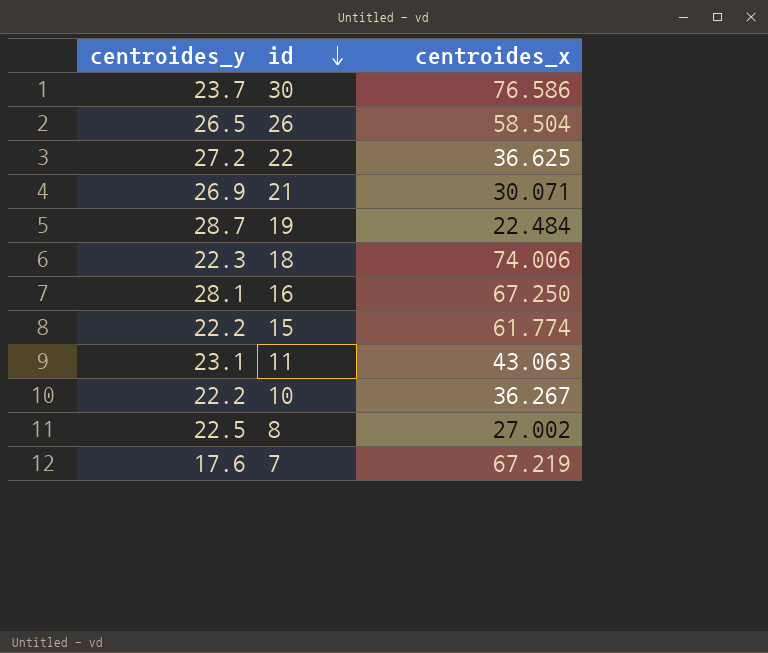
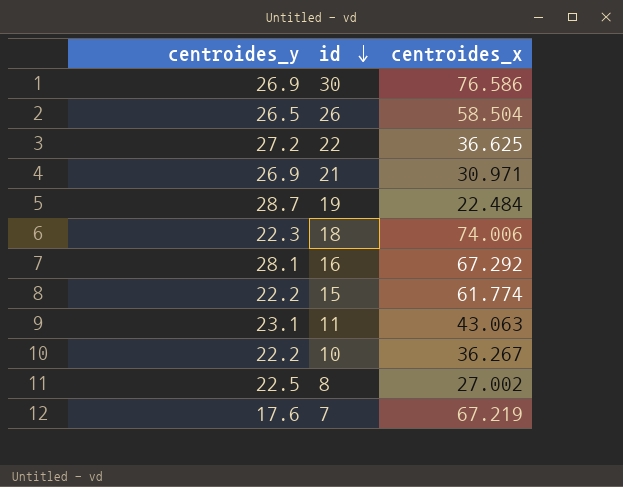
30 | centroides_y: 23.7 -> 26.9
21 | centroides_x: 30.071 -> 30.971
16 | centroides_x: 67.250 -> 67.292

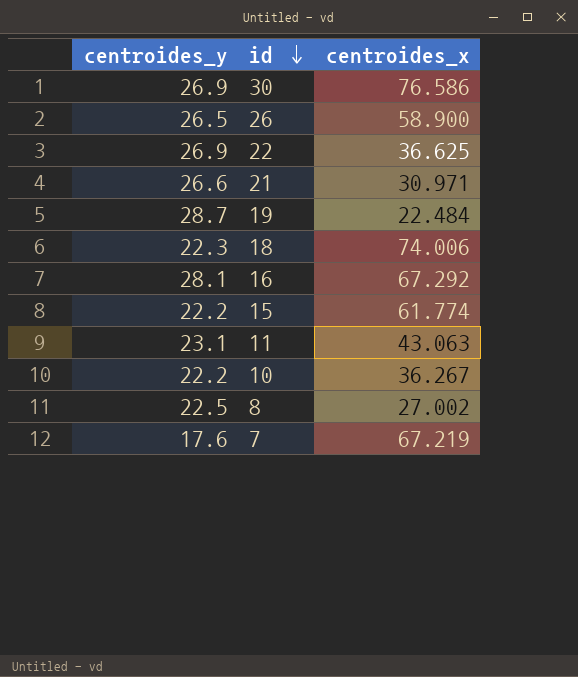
26 | centroides_x: 58.504 -> 58.900
22 | centroides_y: 27.2 -> 26.9
21 | centroides_y: 26.9 -> 26.6

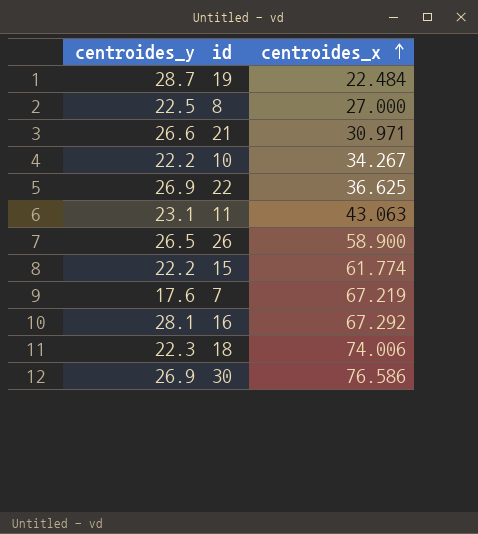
row order: id descending -> centroides_x ascending
8 | centroides_x: 27.002 -> 27.000
10 | centroides_x: 36.267 -> 34.267

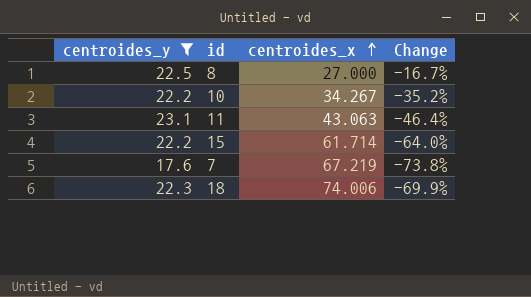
filter: none -> centroides_y <= 23.1
column Change | formula: none -> ([centroides_y] - [centroides_x]) / [centroides_x]
15 | centroides_x: 61.774 -> 61.714

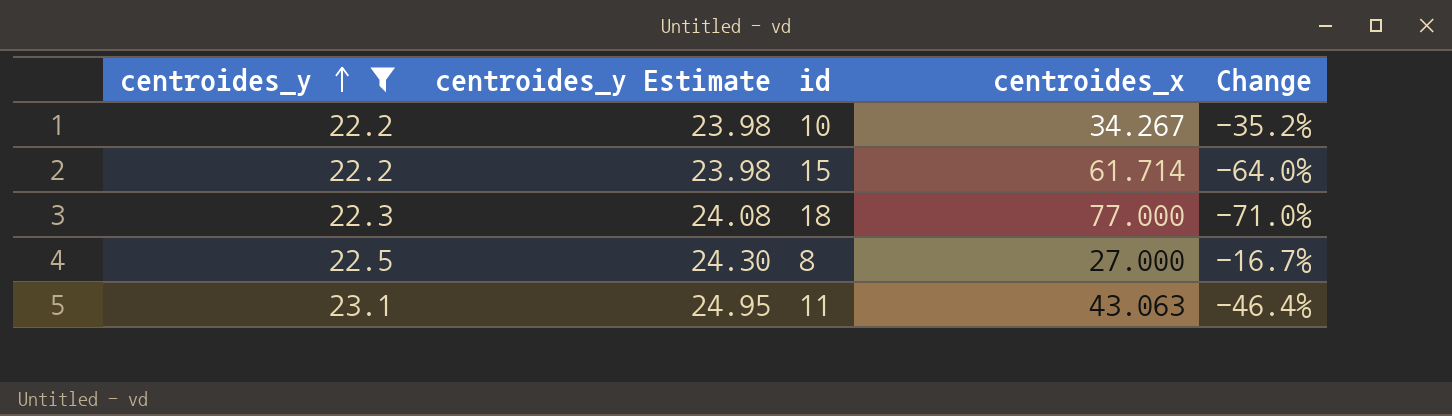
row order: centroides_x ascending -> centroides_y ascending
column centroides_y Estimate | formula: none -> [centroides_y] * 1.08
row 7: 17.6 | 67.219 | -73.8% -> none
18 | centroides_x: 74.006 -> 77.000
18 | Change: -69.9% -> -71.0%

